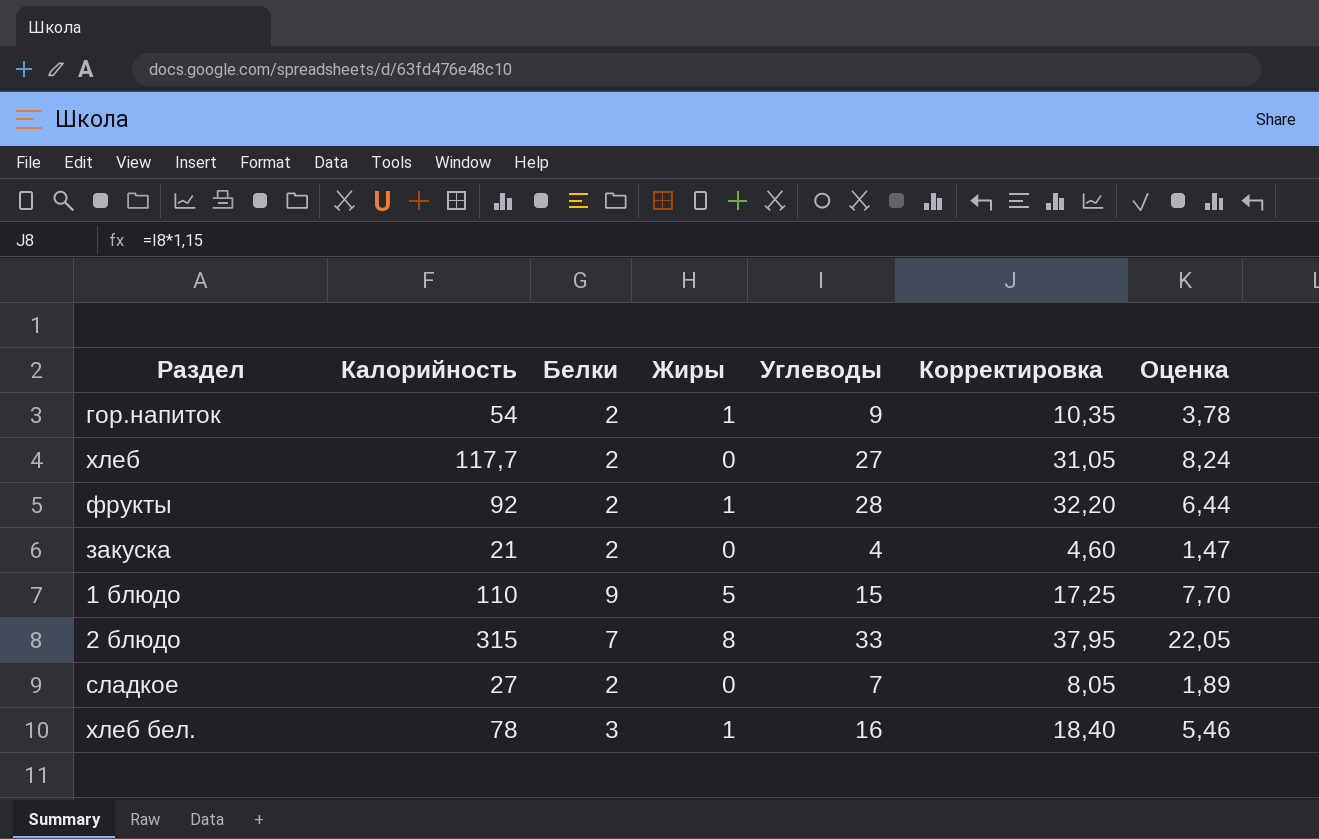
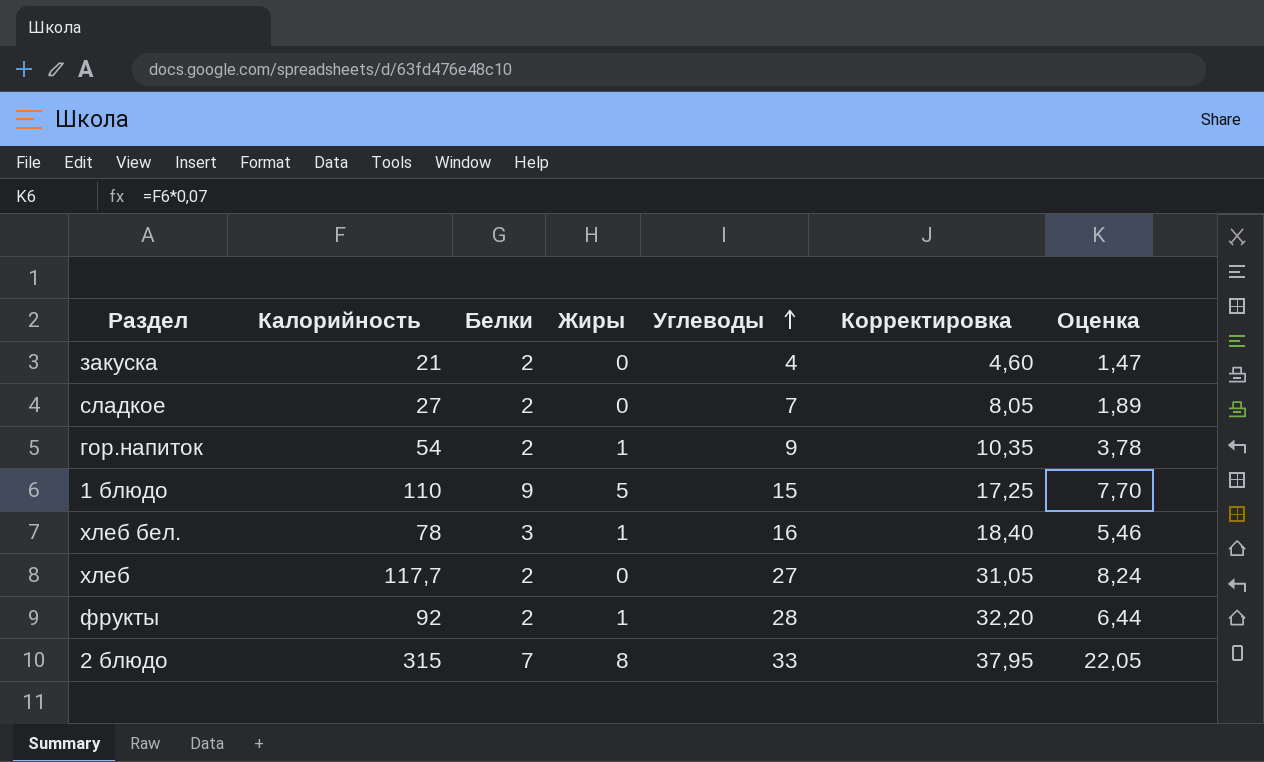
row order: none -> Углеводы ascending

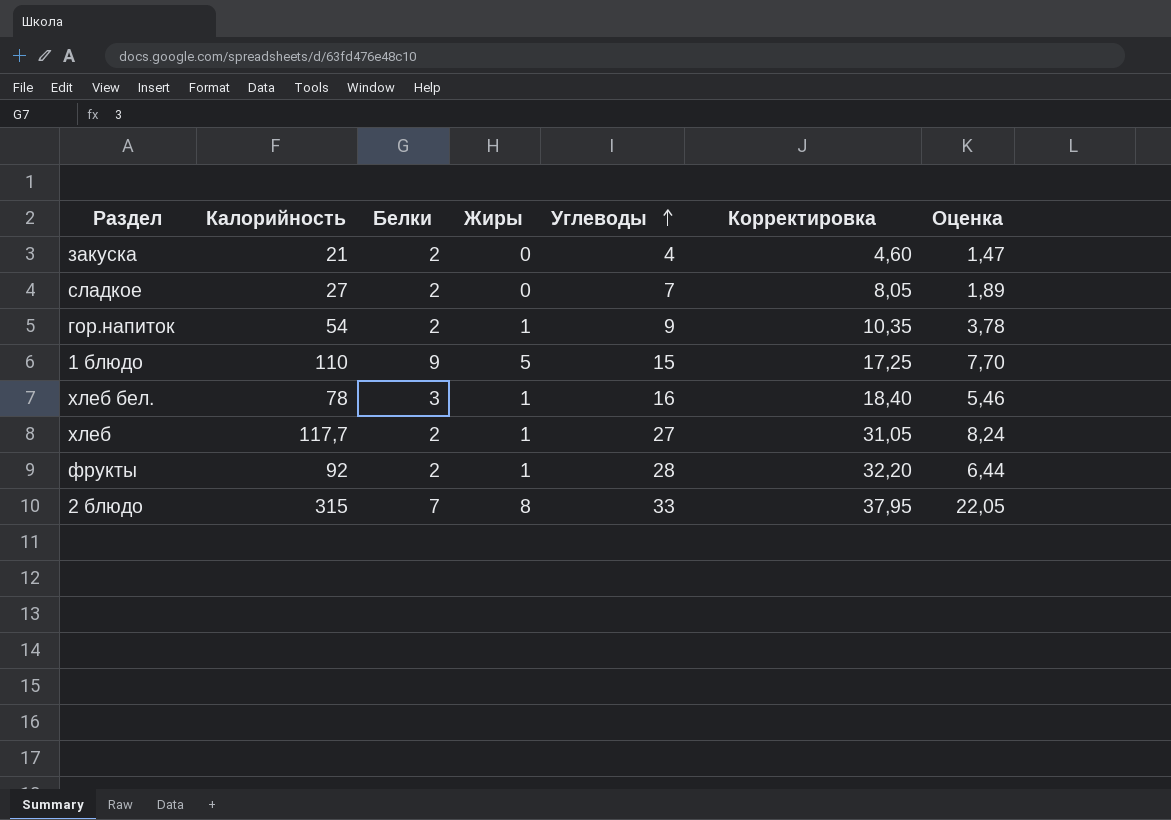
хлеб | Жиры: 0 -> 1

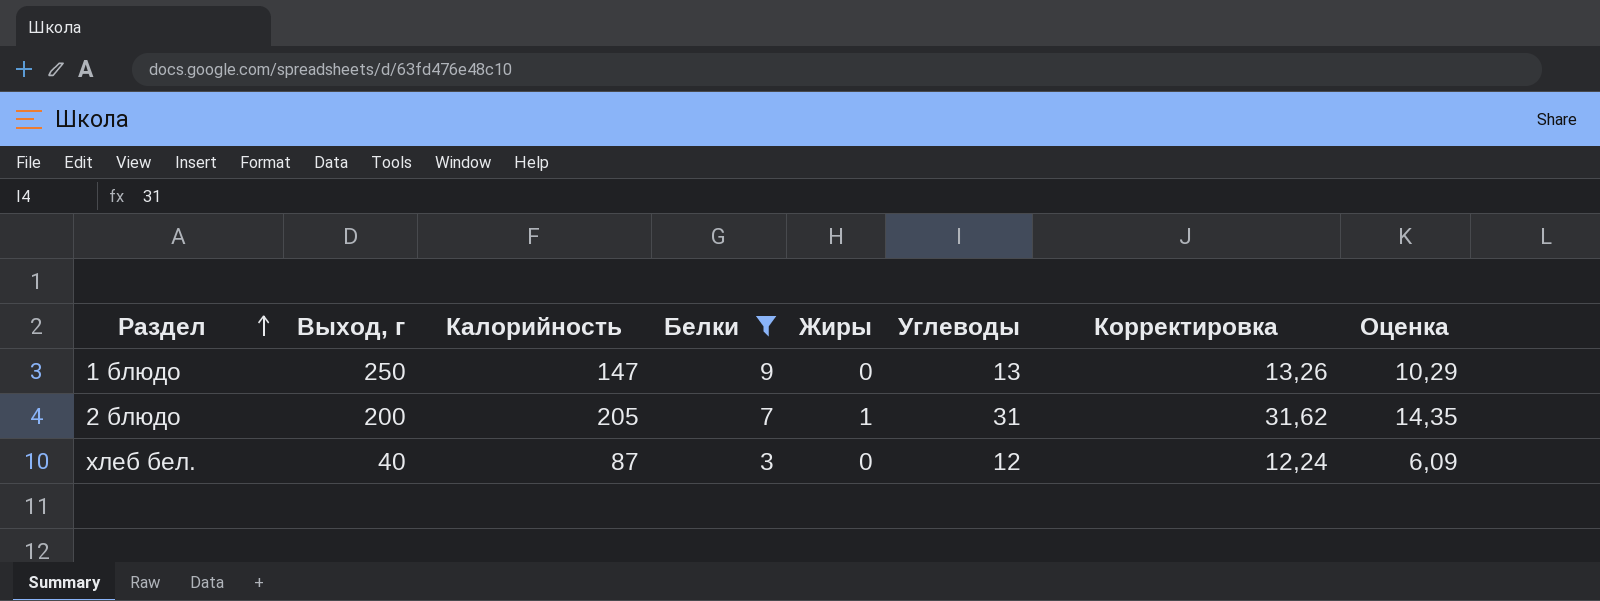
filter: none -> Белки != 2
row order: Углеводы ascending -> Раздел ascending
column Выход, г | position: none -> 2
column Корректировка | formula: [Углеводы] * 1,15 -> [Углеводы] * 1,02
1 блюдо | Калорийность: 110 -> 147
1 блюдо | Жиры: 5 -> 0
1 блюдо | Углеводы: 15 -> 13
1 блюдо | Оценка: 7,70 -> 10,29
2 блюдо | Калорийность: 315 -> 205
2 блюдо | Жиры: 8 -> 1
2 блюдо | Углеводы: 33 -> 31
2 блюдо | Оценка: 22,05 -> 14,35
хлеб бел. | Калорийность: 78 -> 87
хлеб бел. | Жиры: 1 -> 0
хлеб бел. | Углеводы: 16 -> 12
хлеб бел. | Оценка: 5,46 -> 6,09

